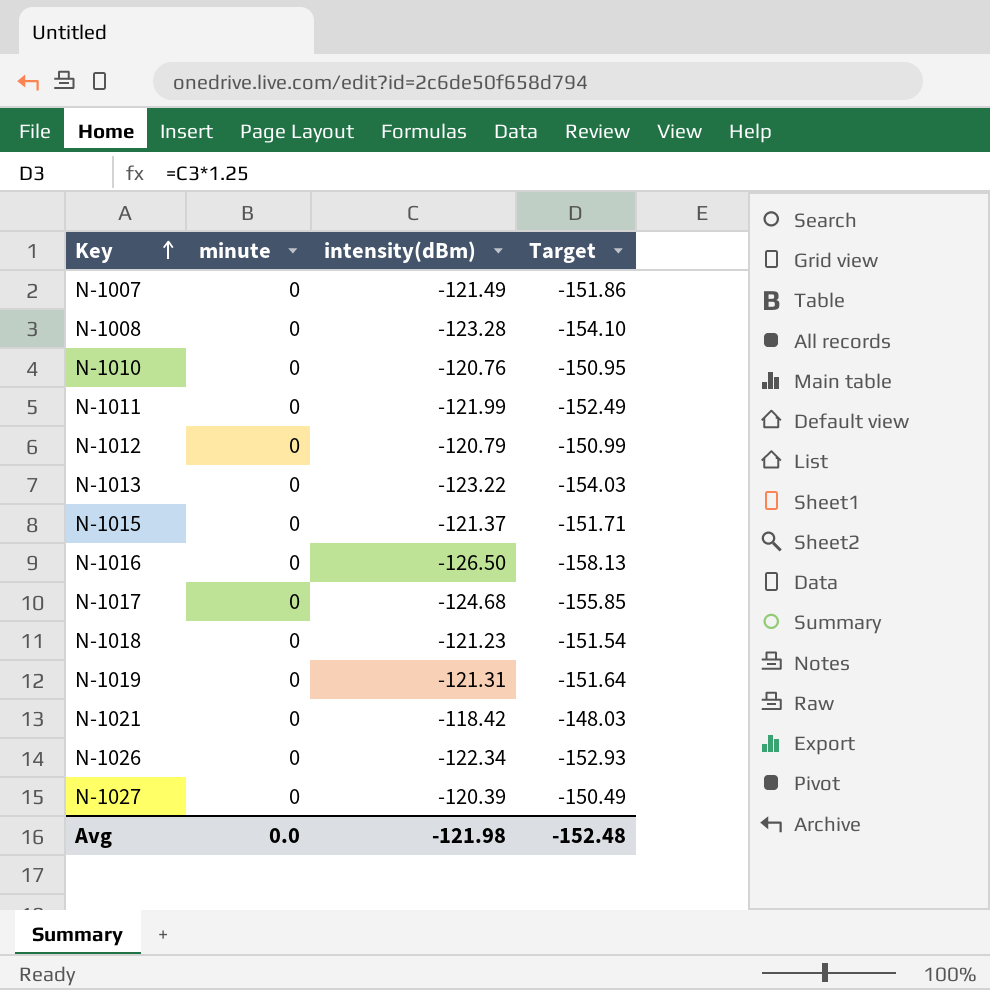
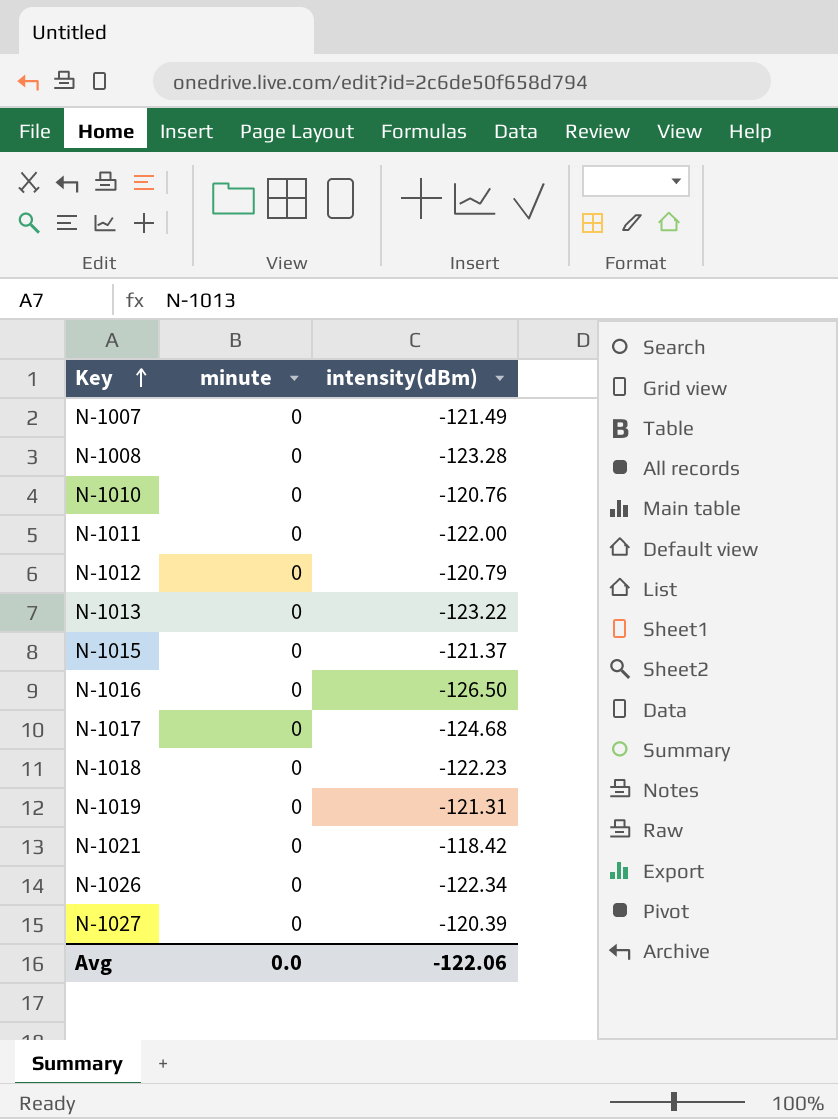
column Target | formula: [intensity(dBm)] * 1.25 -> none
N-1011 | intensity(dBm): -121.99 -> -122.00
N-1018 | intensity(dBm): -121.23 -> -122.23
Avg | intensity(dBm): -121.98 -> -122.06

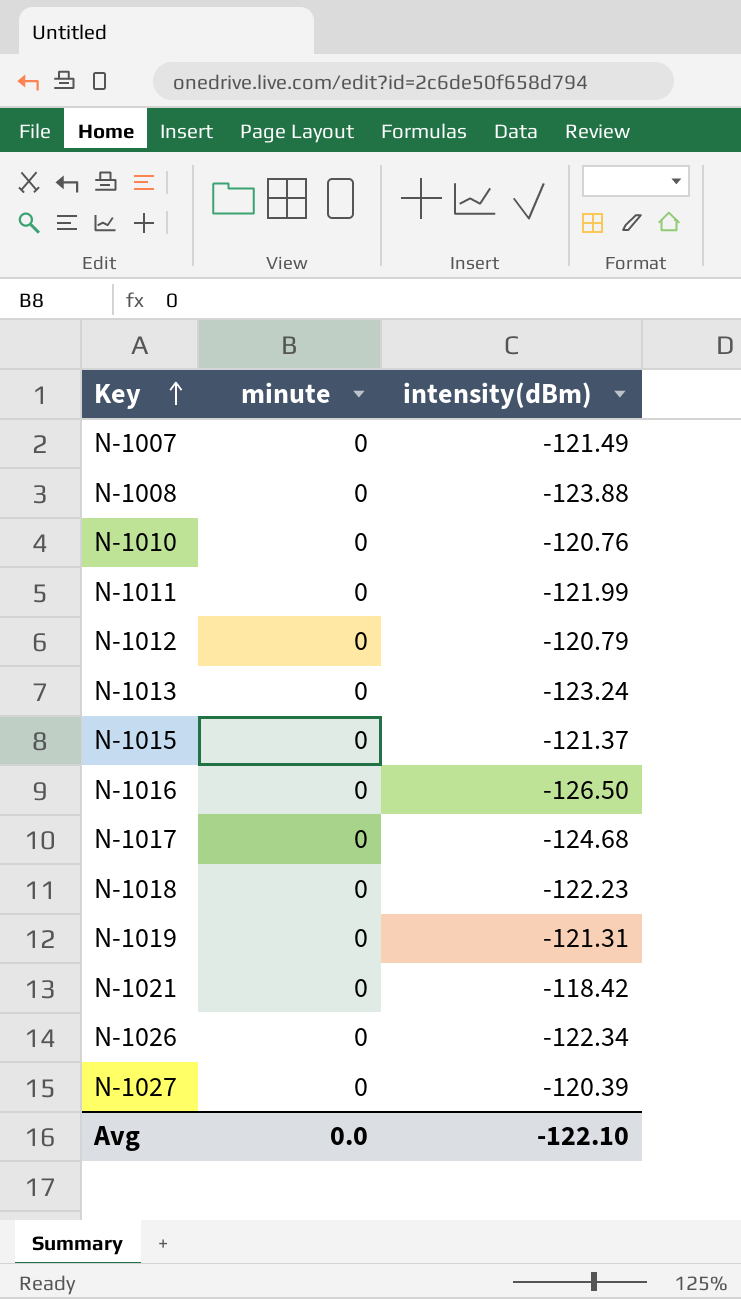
N-1008 | intensity(dBm): -123.28 -> -123.88
N-1011 | intensity(dBm): -122.00 -> -121.99
N-1013 | intensity(dBm): -123.22 -> -123.24
Avg | intensity(dBm): -122.06 -> -122.10

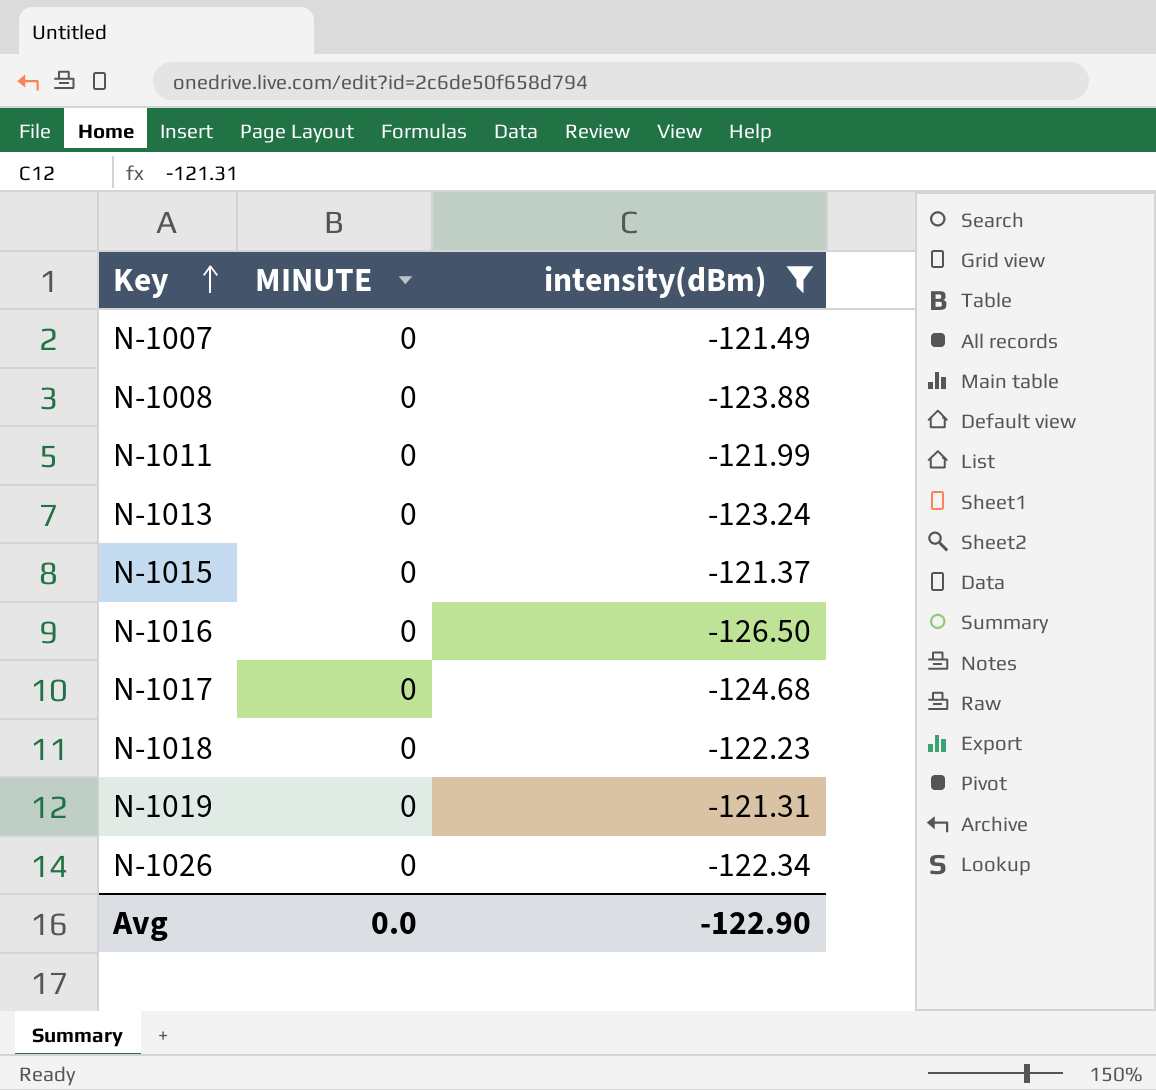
filter: none -> intensity(dBm) <= -121.31
column name: minute -> MINUTE
Avg | intensity(dBm): -122.10 -> -122.90

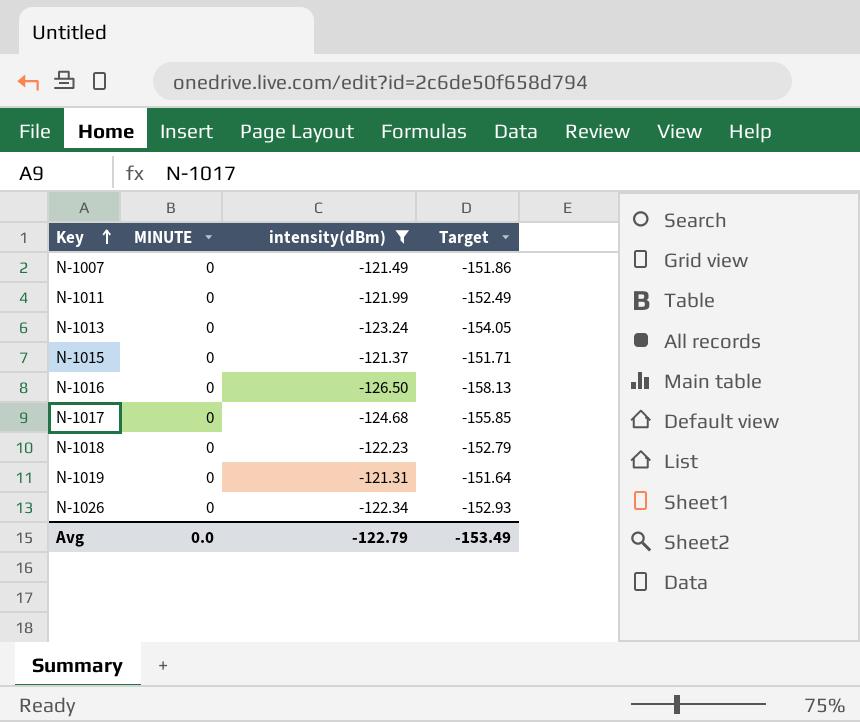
column Target | formula: none -> [intensity(dBm)] * 1.25
row N-1008: 0 | -123.88 -> none
Avg | intensity(dBm): -122.90 -> -122.79

